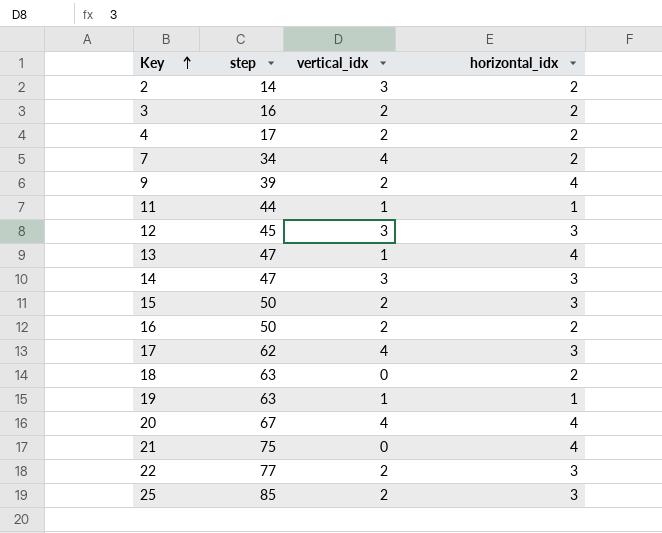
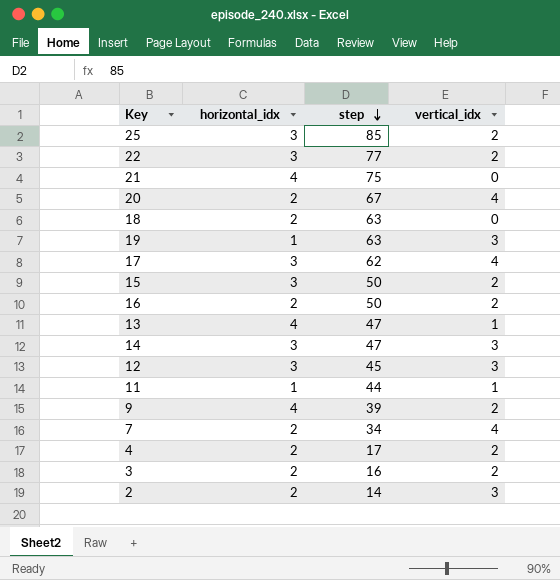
row order: Key ascending -> step descending
column horizontal_idx | position: 4 -> 2
20 | horizontal_idx: 4 -> 2
19 | vertical_idx: 1 -> 3

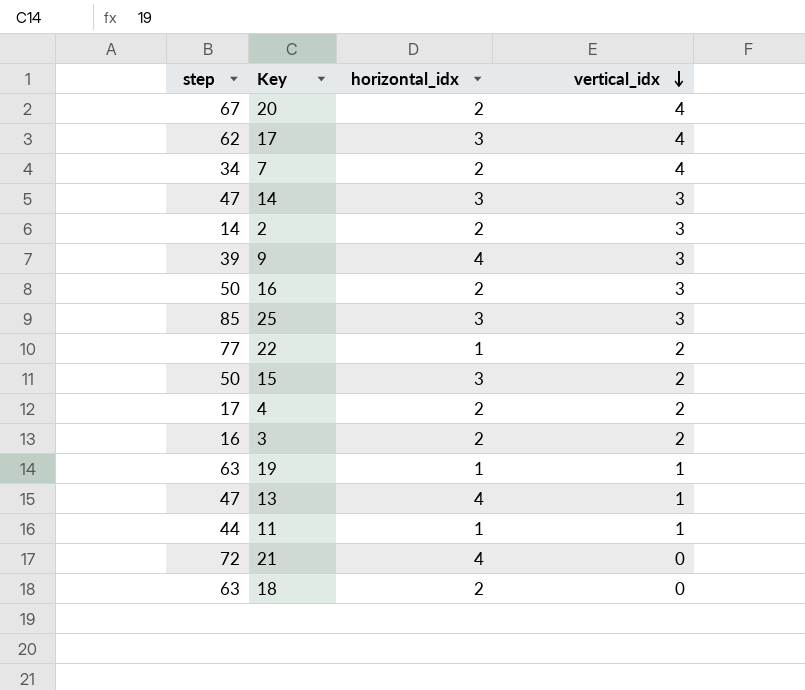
row order: step descending -> vertical_idx descending
column step | position: 3 -> 1
row 12: 3 | 45 | 3 -> none
9 | vertical_idx: 2 -> 3
16 | vertical_idx: 2 -> 3
25 | vertical_idx: 2 -> 3
22 | horizontal_idx: 3 -> 1
19 | vertical_idx: 3 -> 1
21 | step: 75 -> 72

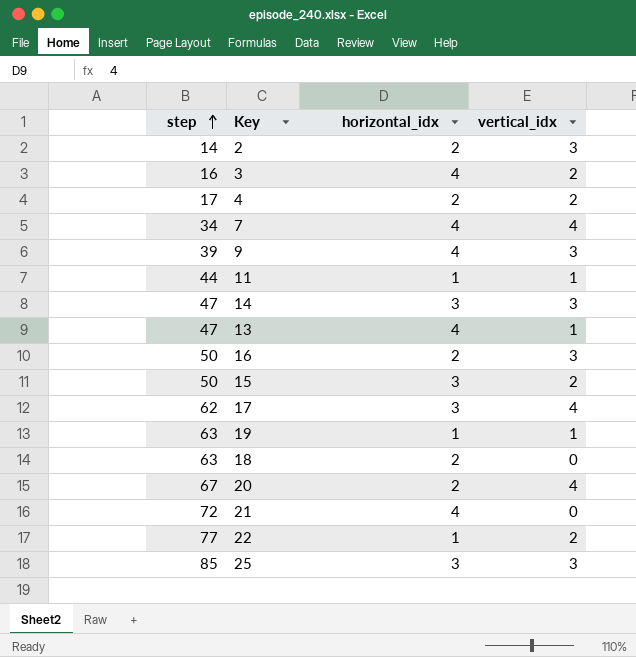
row order: vertical_idx descending -> step ascending
3 | horizontal_idx: 2 -> 4
7 | horizontal_idx: 2 -> 4

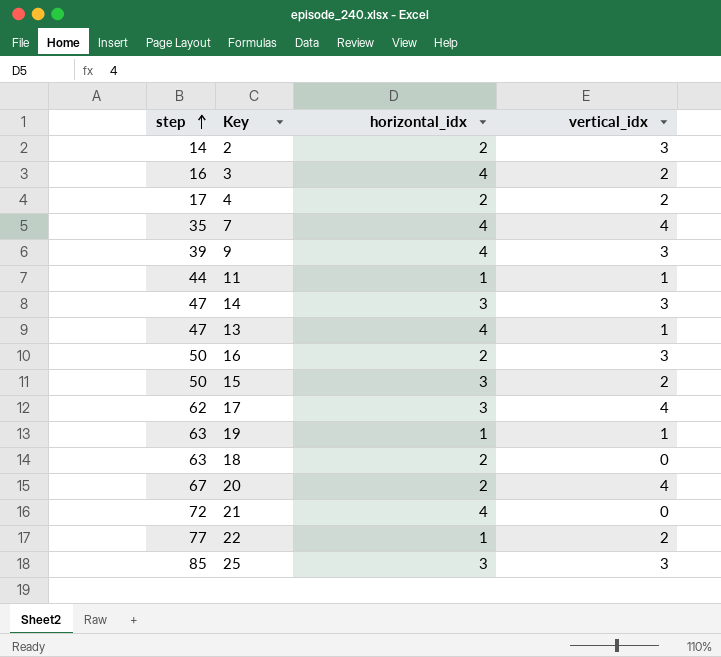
7 | step: 34 -> 35

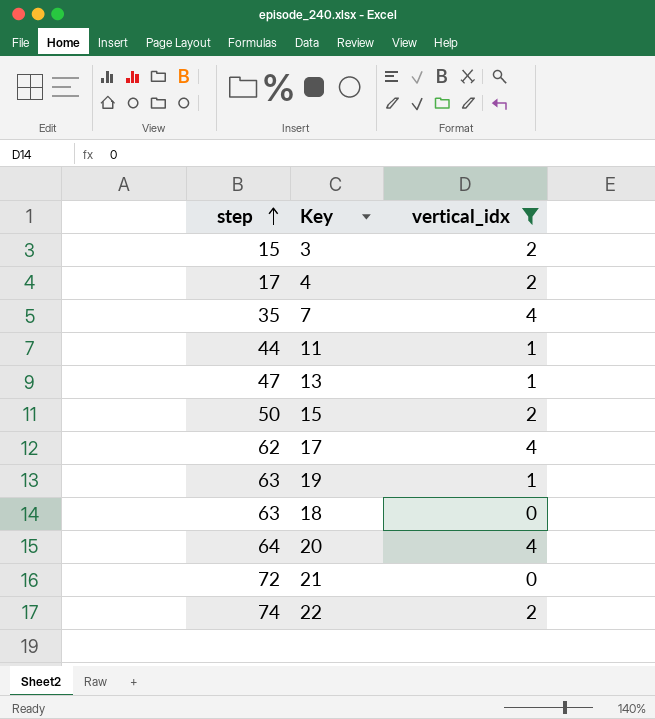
filter: none -> vertical_idx != 3
column horizontal_idx | position: 3 -> none
3 | step: 16 -> 15
20 | step: 67 -> 64
22 | step: 77 -> 74

